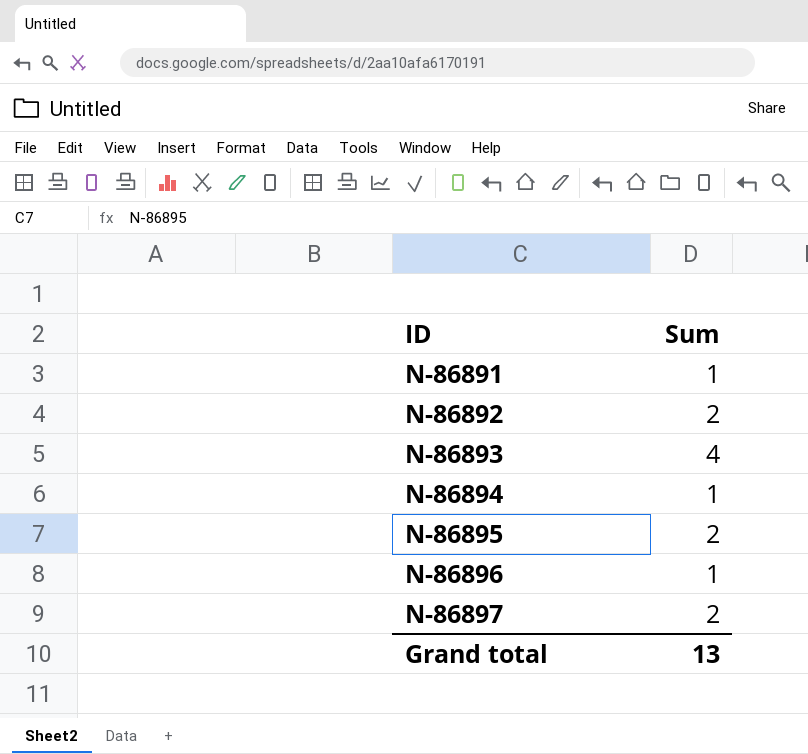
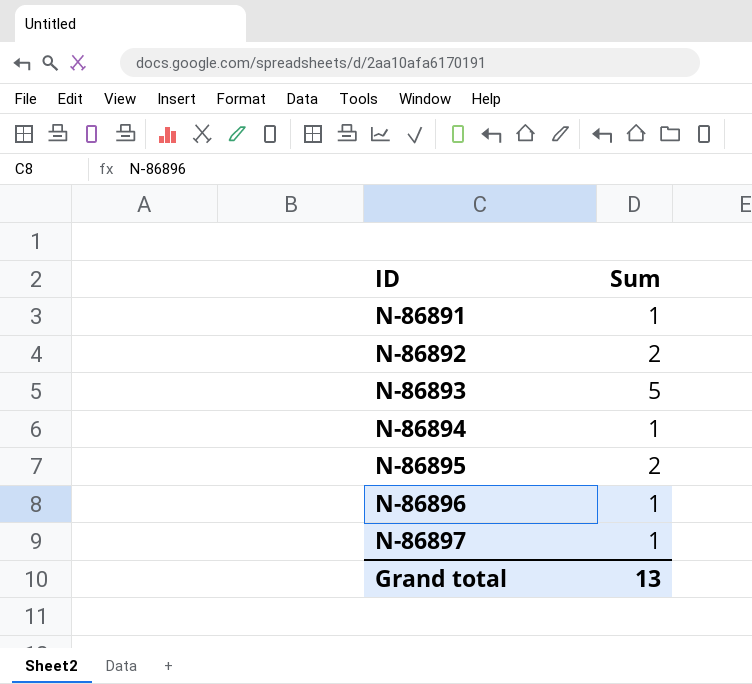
N-86893 | Sum: 4 -> 5
N-86897 | Sum: 2 -> 1

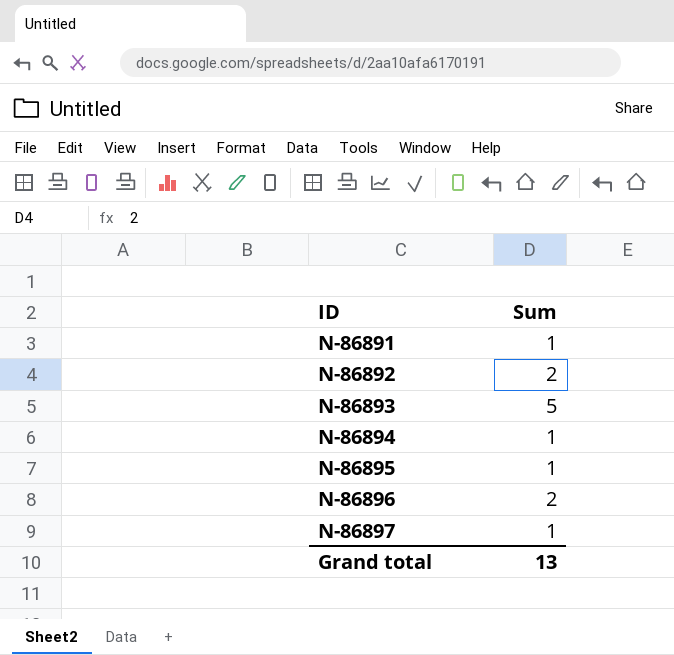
N-86895 | Sum: 2 -> 1
N-86896 | Sum: 1 -> 2

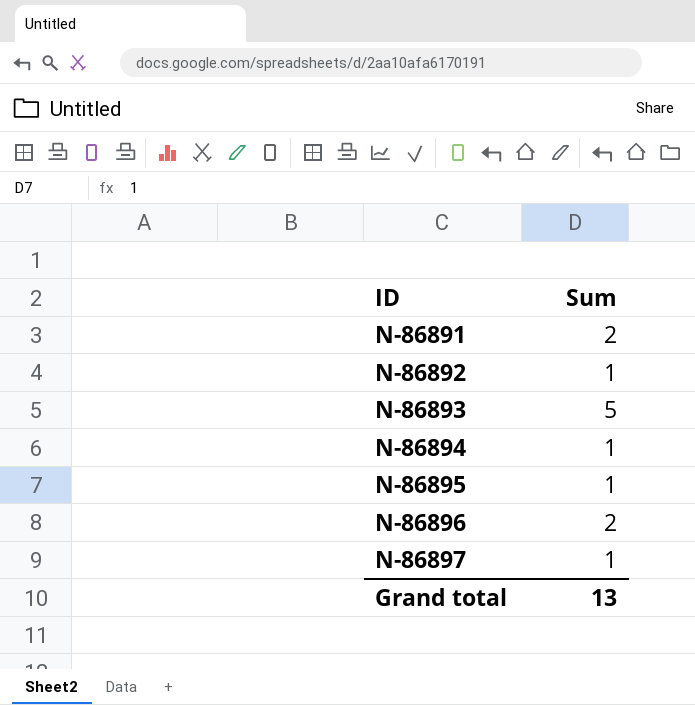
N-86891 | Sum: 1 -> 2
N-86892 | Sum: 2 -> 1

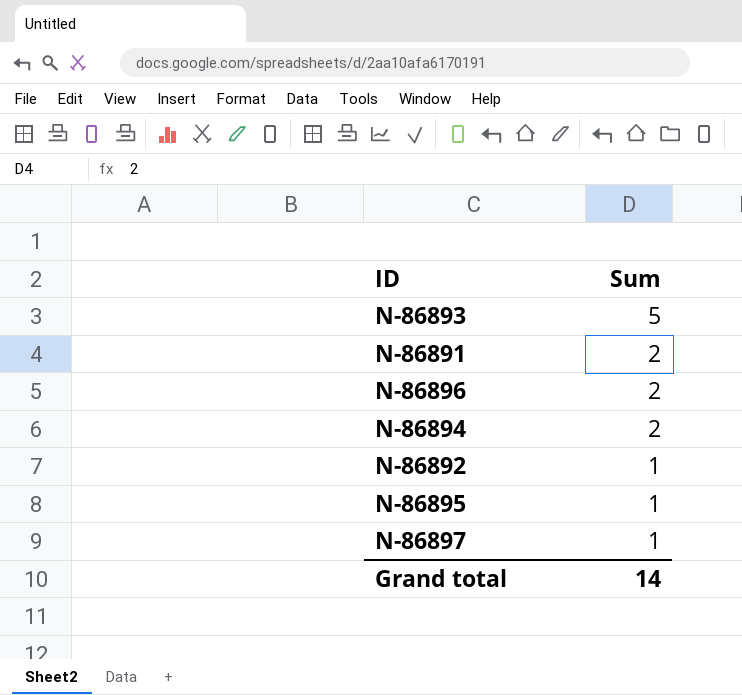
row order: ID ascending -> Sum descending
N-86894 | Sum: 1 -> 2
Grand total | Sum: 13 -> 14

